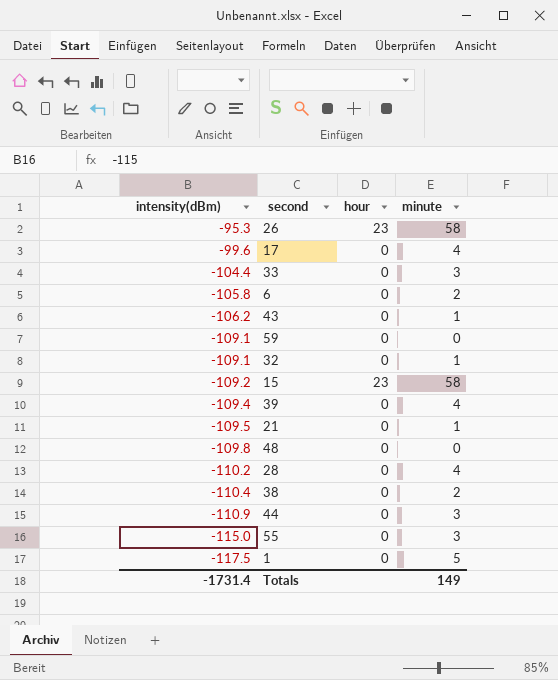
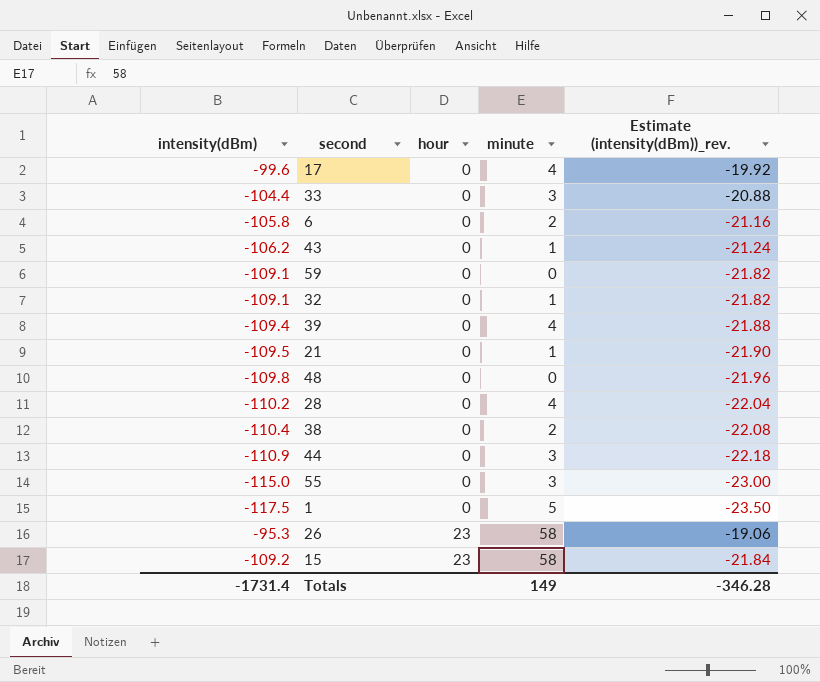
row order: intensity(dBm) descending -> hour ascending
column Estimate (intensity(dBm))_rev. | formula: none -> [intensity(dBm)] * 0.2

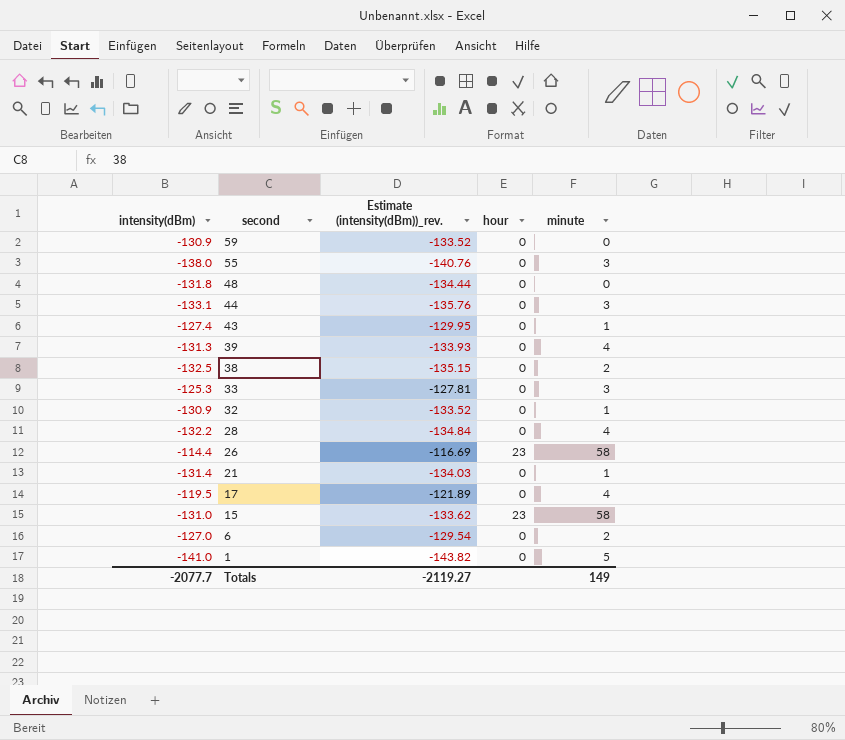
row order: hour ascending -> second descending
column Estimate (intensity(dBm))_rev. | formula: [intensity(dBm)] * 0.2 -> [intensity(dBm)] * 1.02
column Estimate (intensity(dBm))_rev. | position: 5 -> 3
59 | intensity(dBm): -109.1 -> -130.9
55 | intensity(dBm): -115.0 -> -138.0
48 | intensity(dBm): -109.8 -> -131.8
44 | intensity(dBm): -110.9 -> -133.1
43 | intensity(dBm): -106.2 -> -127.4
39 | intensity(dBm): -109.4 -> -131.3
38 | intensity(dBm): -110.4 -> -132.5
33 | intensity(dBm): -104.4 -> -125.3
32 | intensity(dBm): -109.1 -> -130.9
28 | intensity(dBm): -110.2 -> -132.2
26 | intensity(dBm): -95.3 -> -114.4
21 | intensity(dBm): -109.5 -> -131.4
17 | intensity(dBm): -99.6 -> -119.5
15 | intensity(dBm): -109.2 -> -131.0
6 | intensity(dBm): -105.8 -> -127.0
1 | intensity(dBm): -117.5 -> -141.0
Totals | intensity(dBm): -1731.4 -> -2077.7
Totals | Estimate (intensity(dBm))_rev.: -346.28 -> -2119.27

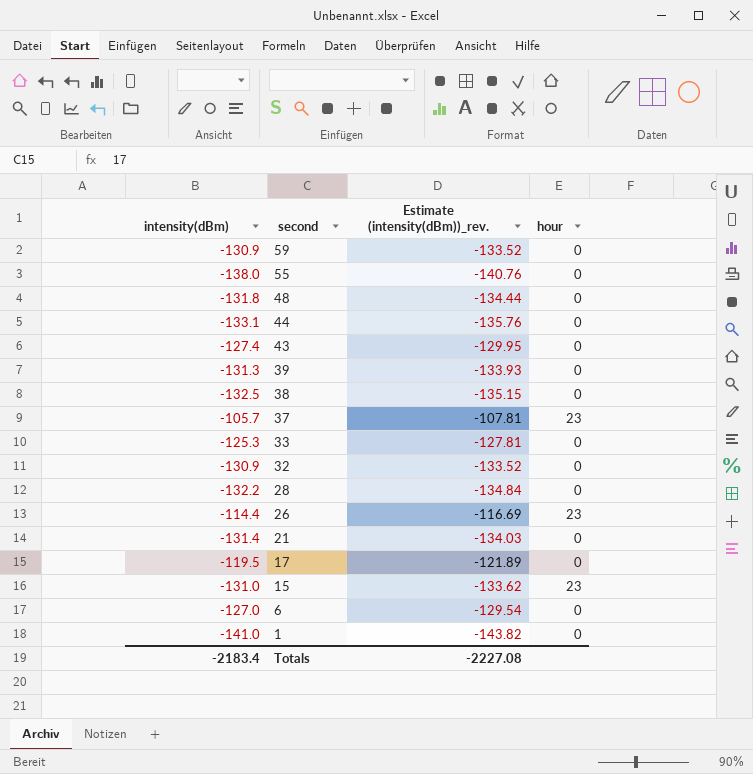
column minute | position: 5 -> none
row 37: none -> -105.7 | -107.81 | 23
Totals | intensity(dBm): -2077.7 -> -2183.4
Totals | Estimate (intensity(dBm))_rev.: -2119.27 -> -2227.08

